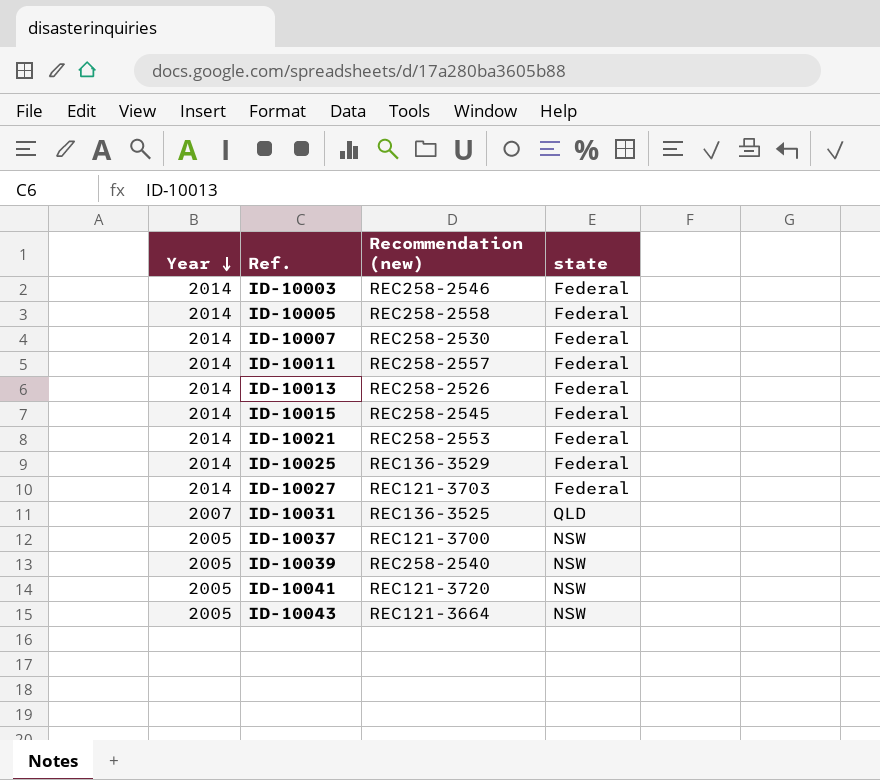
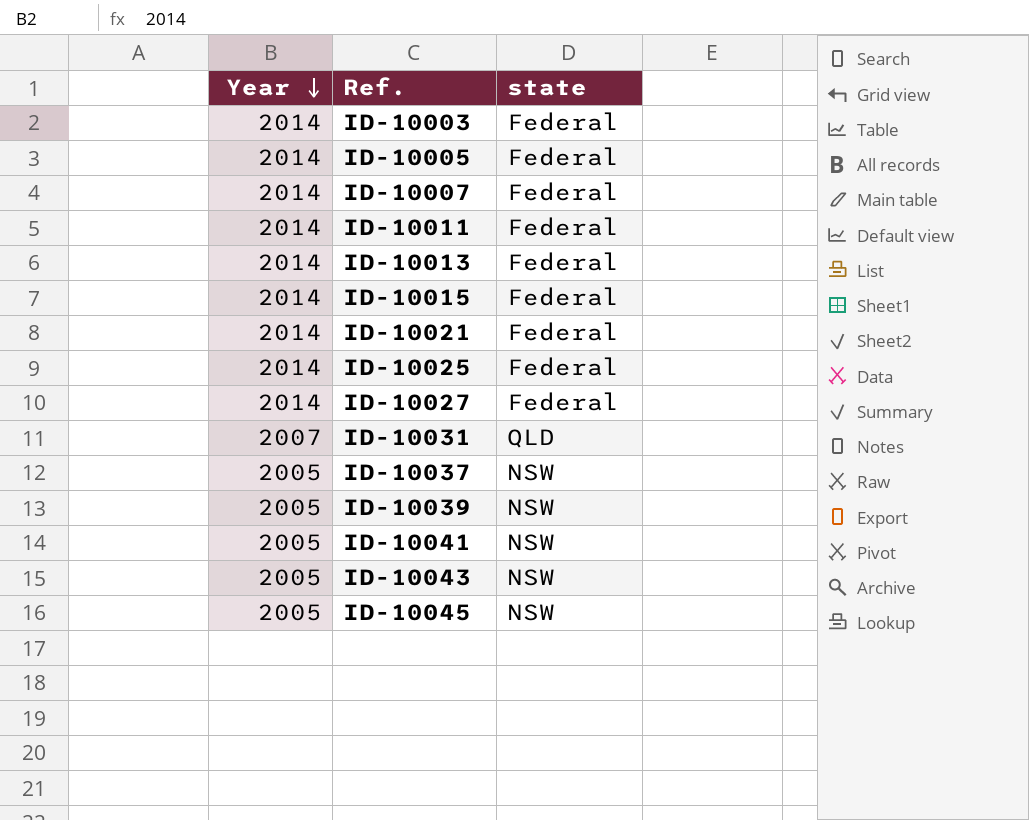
column Recommendation (new) | position: 3 -> none
row ID-10045: none -> 2005 | NSW

